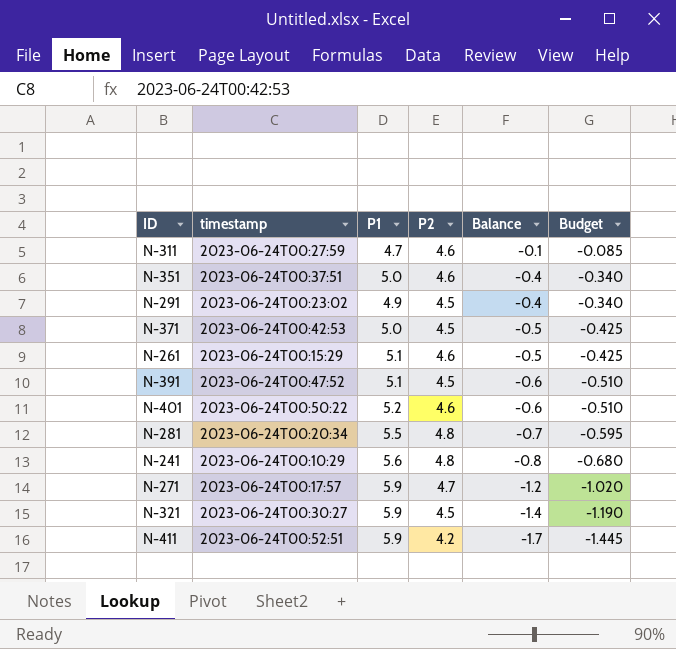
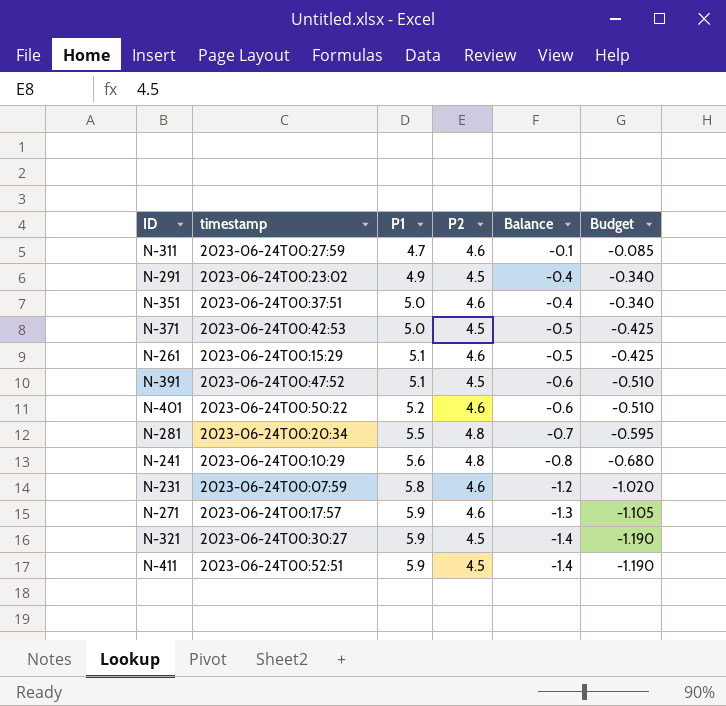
row order: Balance descending -> P1 ascending
row N-231: none -> 2023-06-24T00:07:59 | 5.8 | 4.6 | -1.2 | -1.020
N-271 | P2: 4.7 -> 4.6
N-271 | Balance: -1.2 -> -1.3
N-271 | Budget: -1.020 -> -1.105
N-411 | P2: 4.2 -> 4.5
N-411 | Balance: -1.7 -> -1.4
N-411 | Budget: -1.445 -> -1.190

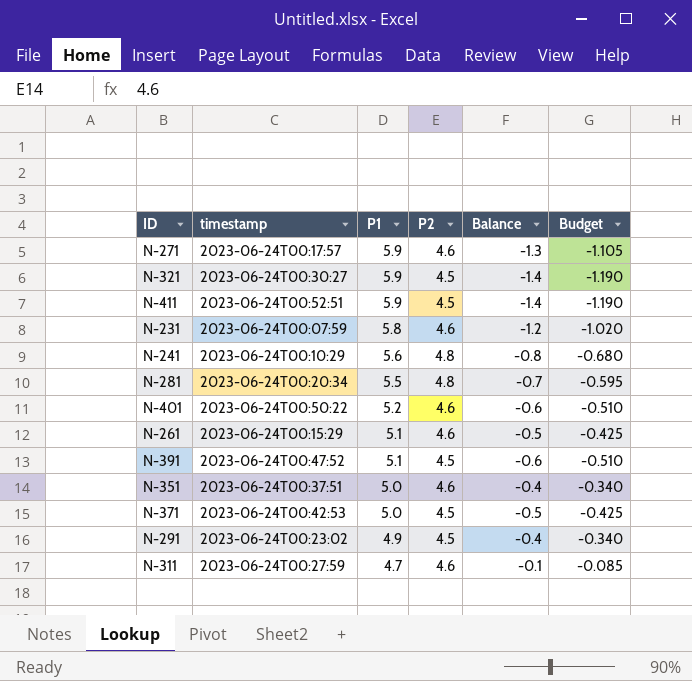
row order: P1 ascending -> P1 descending

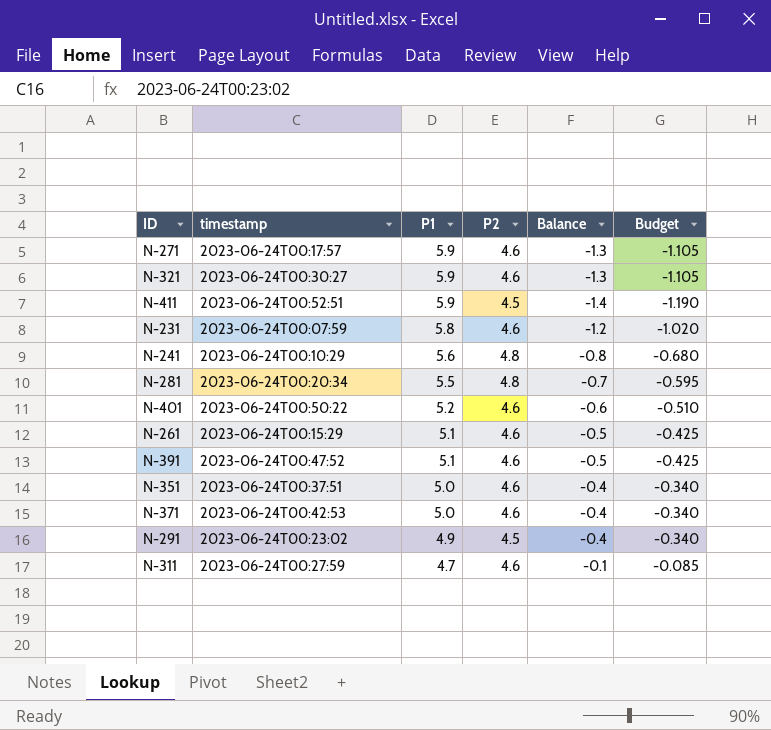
N-321 | P2: 4.5 -> 4.6
N-321 | Balance: -1.4 -> -1.3
N-321 | Budget: -1.190 -> -1.105
N-391 | P2: 4.5 -> 4.6
N-391 | Balance: -0.6 -> -0.5
N-391 | Budget: -0.510 -> -0.425
N-371 | P2: 4.5 -> 4.6
N-371 | Balance: -0.5 -> -0.4
N-371 | Budget: -0.425 -> -0.340

